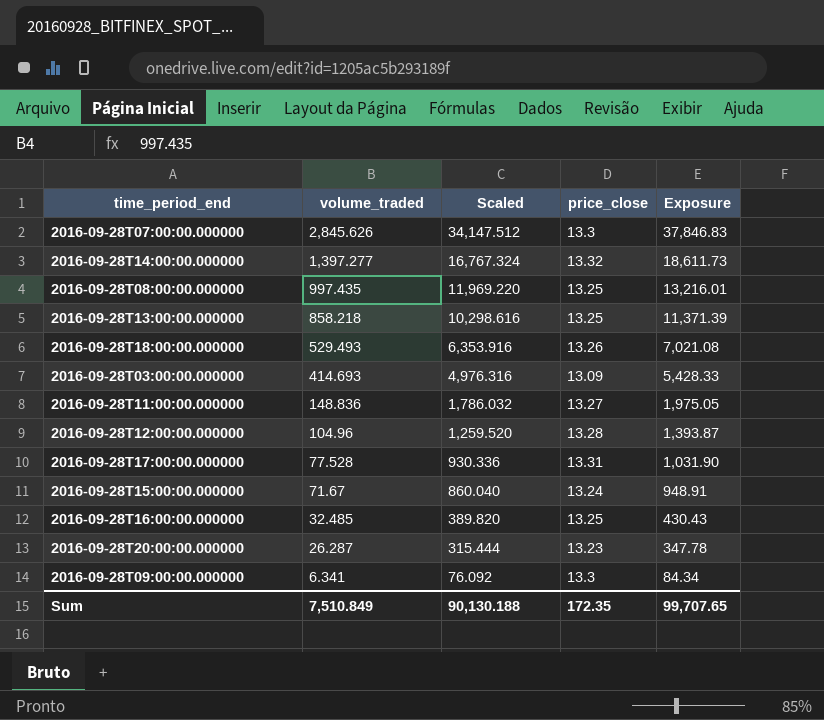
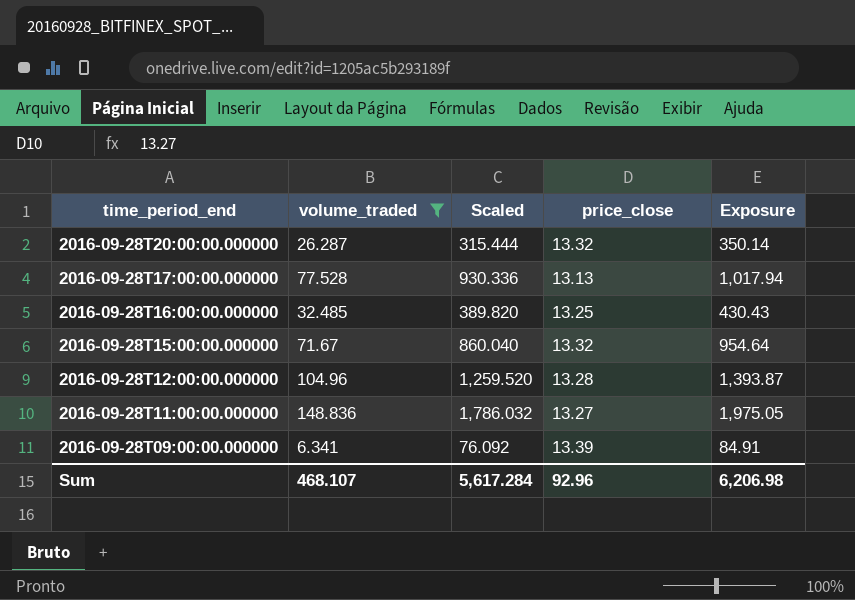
filter: none -> volume_traded <= 148.836
row order: volume_traded descending -> time_period_end descending
2016-09-28T20:00:00.000000 | price_close: 13.23 -> 13.32
2016-09-28T20:00:00.000000 | Exposure: 347.78 -> 350.14
2016-09-28T17:00:00.000000 | price_close: 13.31 -> 13.13
2016-09-28T17:00:00.000000 | Exposure: 1,031.90 -> 1,017.94
2016-09-28T15:00:00.000000 | price_close: 13.24 -> 13.32
2016-09-28T15:00:00.000000 | Exposure: 948.91 -> 954.64
2016-09-28T09:00:00.000000 | price_close: 13.3 -> 13.39
2016-09-28T09:00:00.000000 | Exposure: 84.34 -> 84.91
Sum | volume_traded: 7,510.849 -> 468.107
Sum | Scaled: 90,130.188 -> 5,617.284
Sum | price_close: 172.35 -> 92.96
Sum | Exposure: 99,707.65 -> 6,206.98

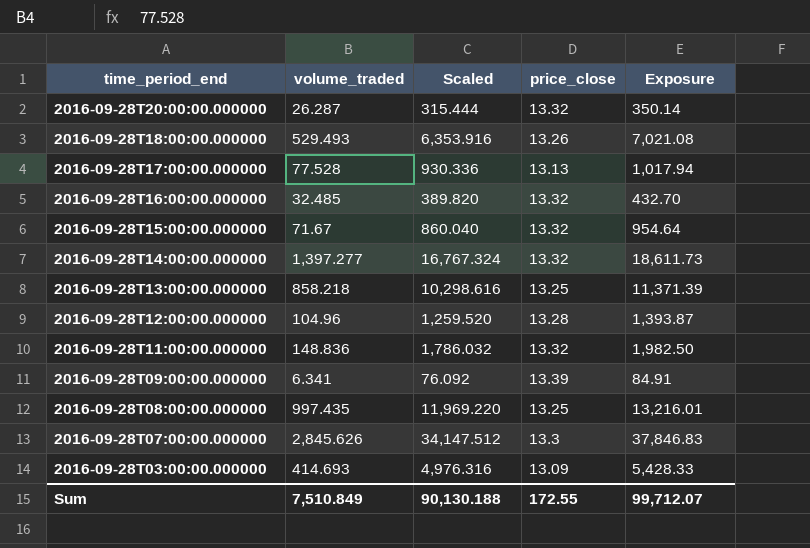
filter: volume_traded <= 148.836 -> none
2016-09-28T16:00:00.000000 | price_close: 13.25 -> 13.32
2016-09-28T16:00:00.000000 | Exposure: 430.43 -> 432.70
2016-09-28T11:00:00.000000 | price_close: 13.27 -> 13.32
2016-09-28T11:00:00.000000 | Exposure: 1,975.05 -> 1,982.50
Sum | volume_traded: 468.107 -> 7,510.849
Sum | Scaled: 5,617.284 -> 90,130.188
Sum | price_close: 92.96 -> 172.55
Sum | Exposure: 6,206.98 -> 99,712.07

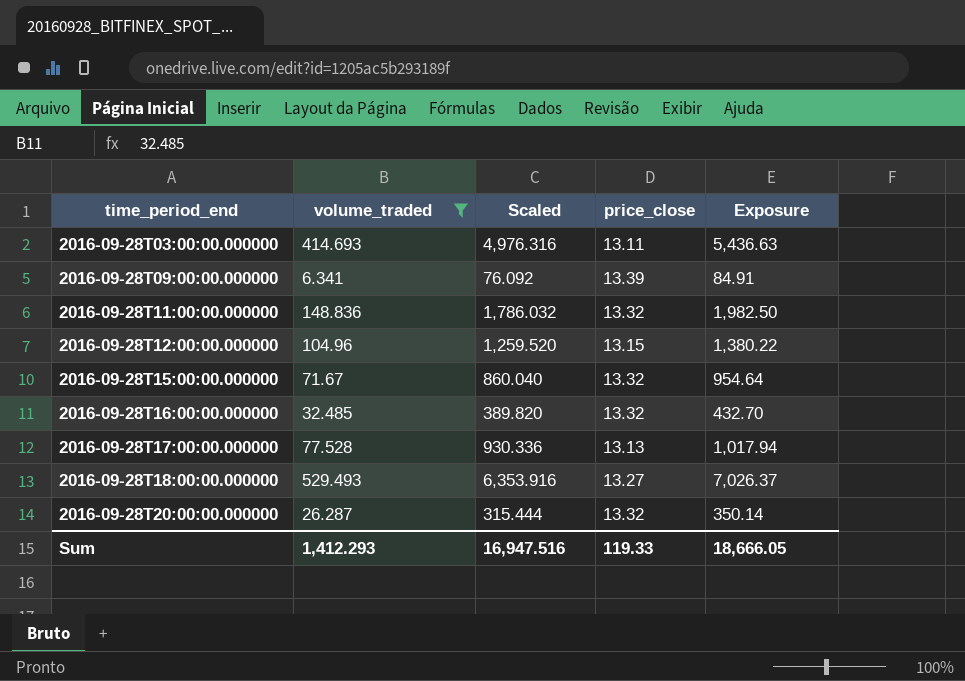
filter: none -> volume_traded <= 529.493
row order: time_period_end descending -> time_period_end ascending
2016-09-28T03:00:00.000000 | price_close: 13.09 -> 13.11
2016-09-28T03:00:00.000000 | Exposure: 5,428.33 -> 5,436.63
2016-09-28T12:00:00.000000 | price_close: 13.28 -> 13.15
2016-09-28T12:00:00.000000 | Exposure: 1,393.87 -> 1,380.22
2016-09-28T18:00:00.000000 | price_close: 13.26 -> 13.27
2016-09-28T18:00:00.000000 | Exposure: 7,021.08 -> 7,026.37
Sum | volume_traded: 7,510.849 -> 1,412.293
Sum | Scaled: 90,130.188 -> 16,947.516
Sum | price_close: 172.55 -> 119.33
Sum | Exposure: 99,712.07 -> 18,666.05

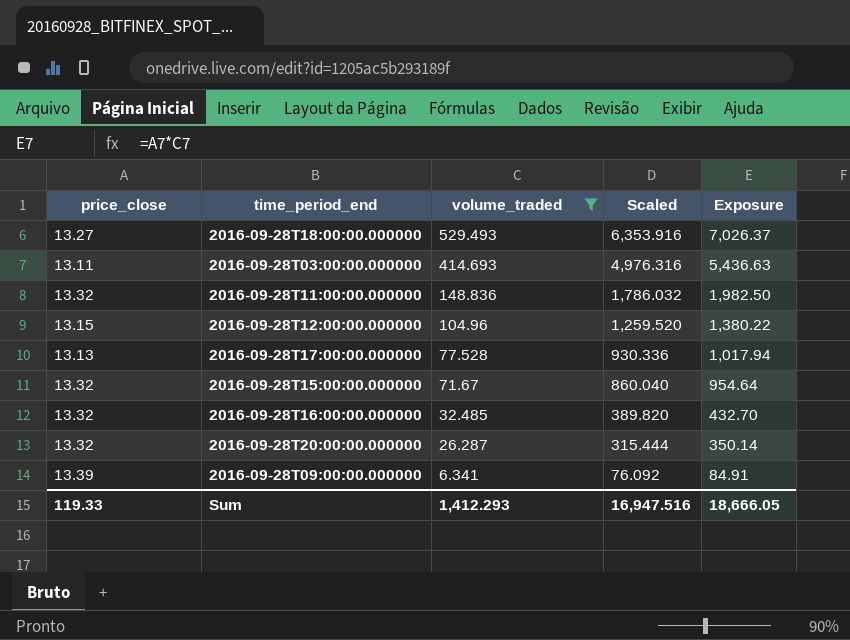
row order: time_period_end ascending -> volume_traded descending
column price_close | position: 4 -> 1

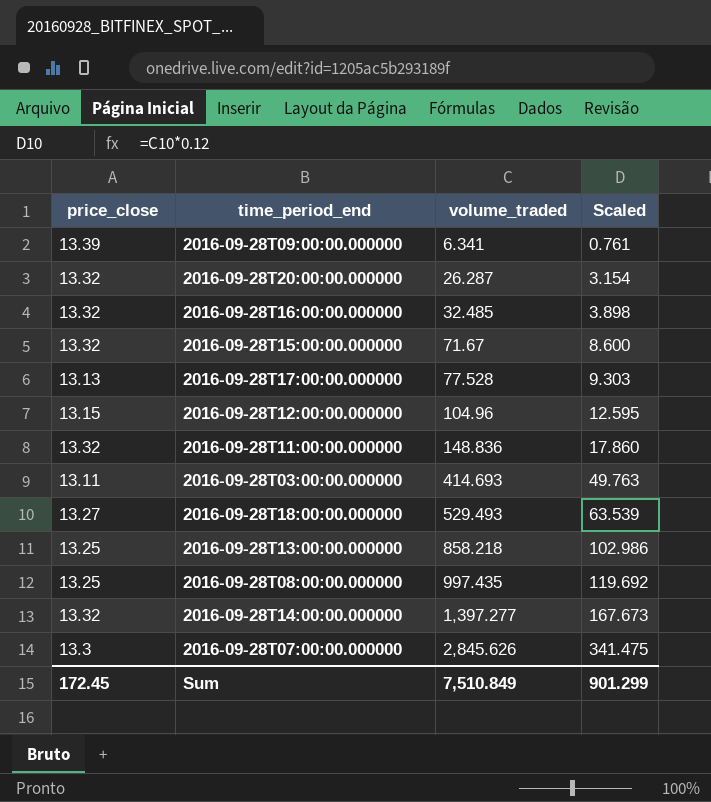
filter: volume_traded <= 529.493 -> none
row order: volume_traded descending -> volume_traded ascending
column Exposure | formula: [price_close] * [volume_traded] -> none
column Scaled | formula: [volume_traded] * 12 -> [volume_traded] * 0.12
Sum | price_close: 119.33 -> 172.45
Sum | volume_traded: 1,412.293 -> 7,510.849
Sum | Scaled: 16,947.516 -> 901.299

